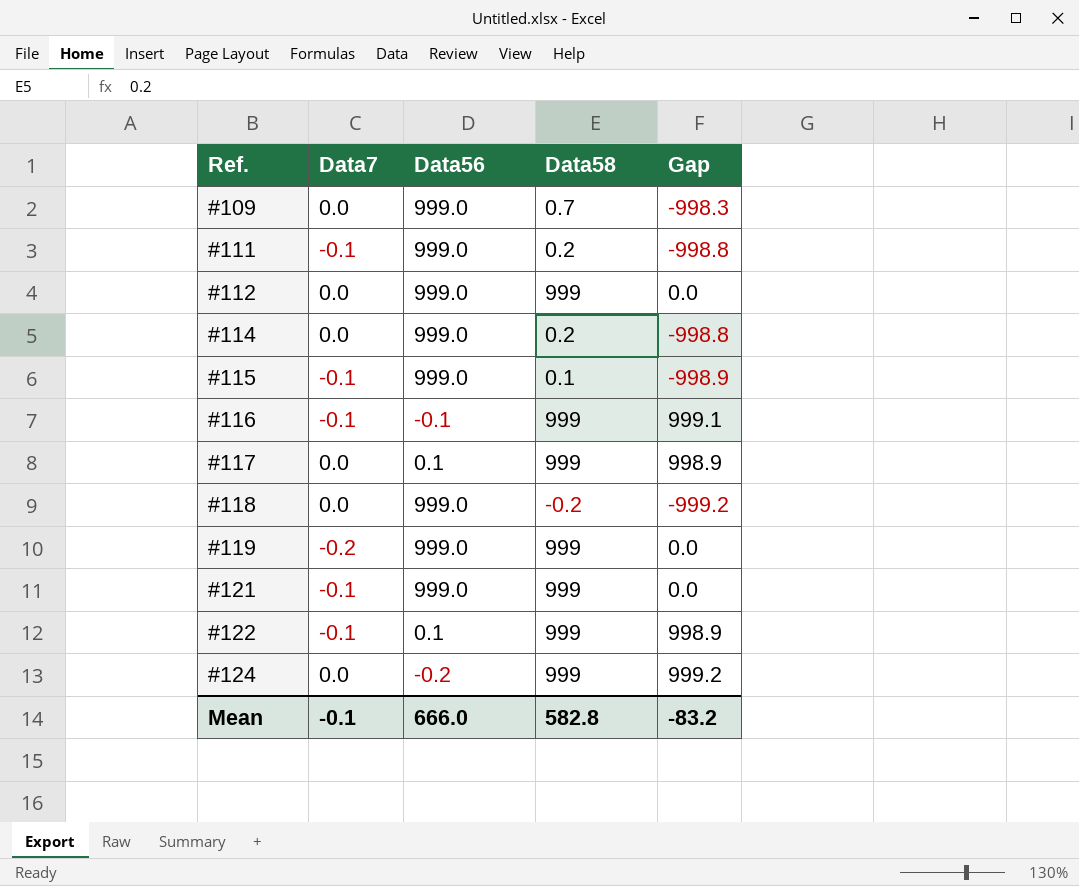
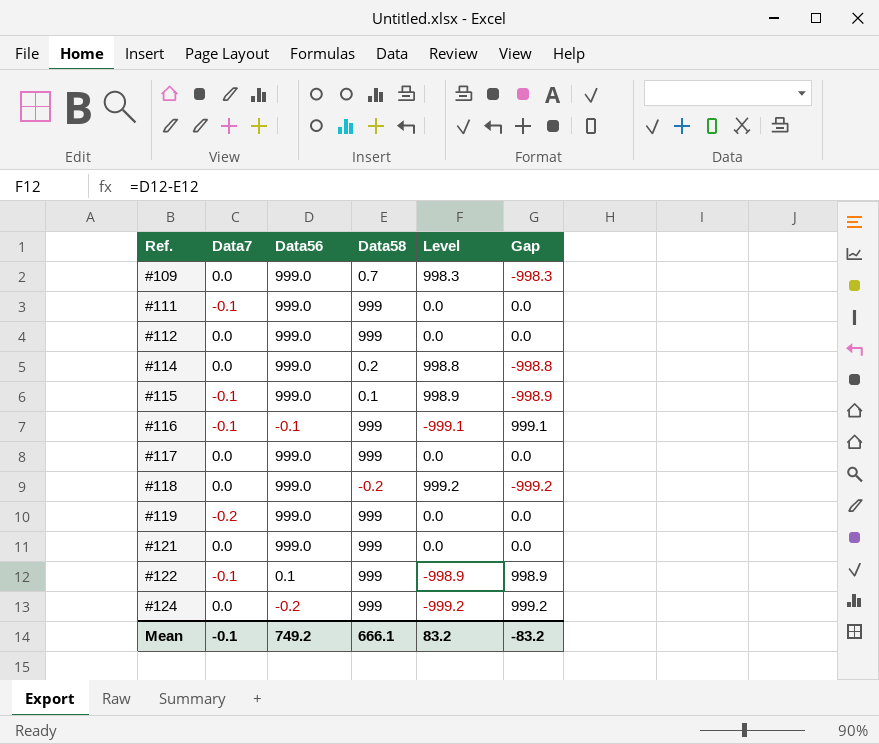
column Level | formula: none -> [Data56] - [Data58]
#111 | Data58: 0.2 -> 999
#111 | Gap: -998.8 -> 0.0
#117 | Data56: 0.1 -> 999.0
#117 | Gap: 998.9 -> 0.0
#121 | Data7: -0.1 -> 0.0
Mean | Data56: 666.0 -> 749.2
Mean | Data58: 582.8 -> 666.1

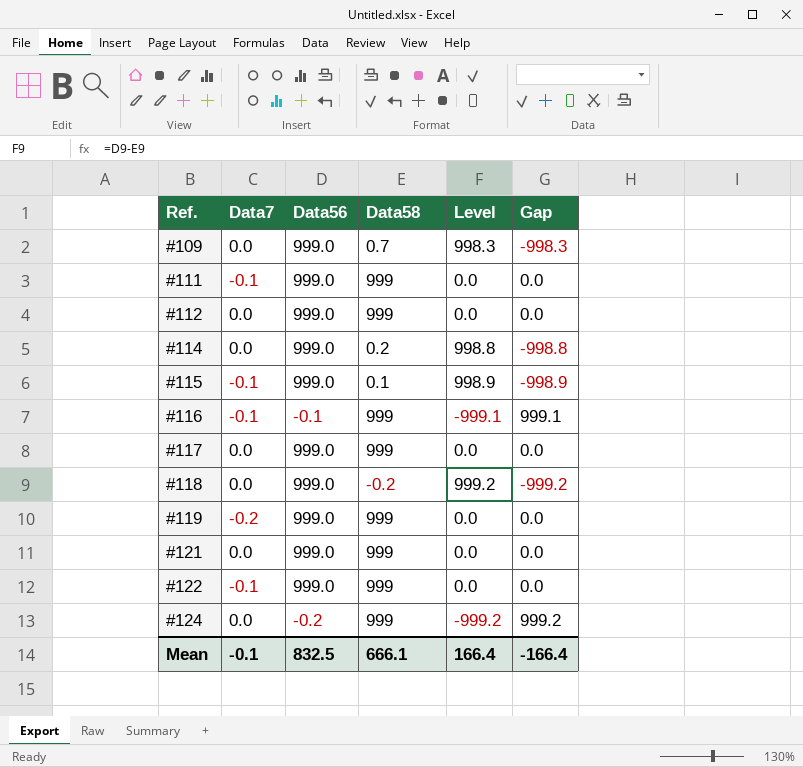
#122 | Data56: 0.1 -> 999.0
#122 | Level: -998.9 -> 0.0
#122 | Gap: 998.9 -> 0.0
Mean | Data56: 749.2 -> 832.5
Mean | Level: 83.2 -> 166.4
Mean | Gap: -83.2 -> -166.4

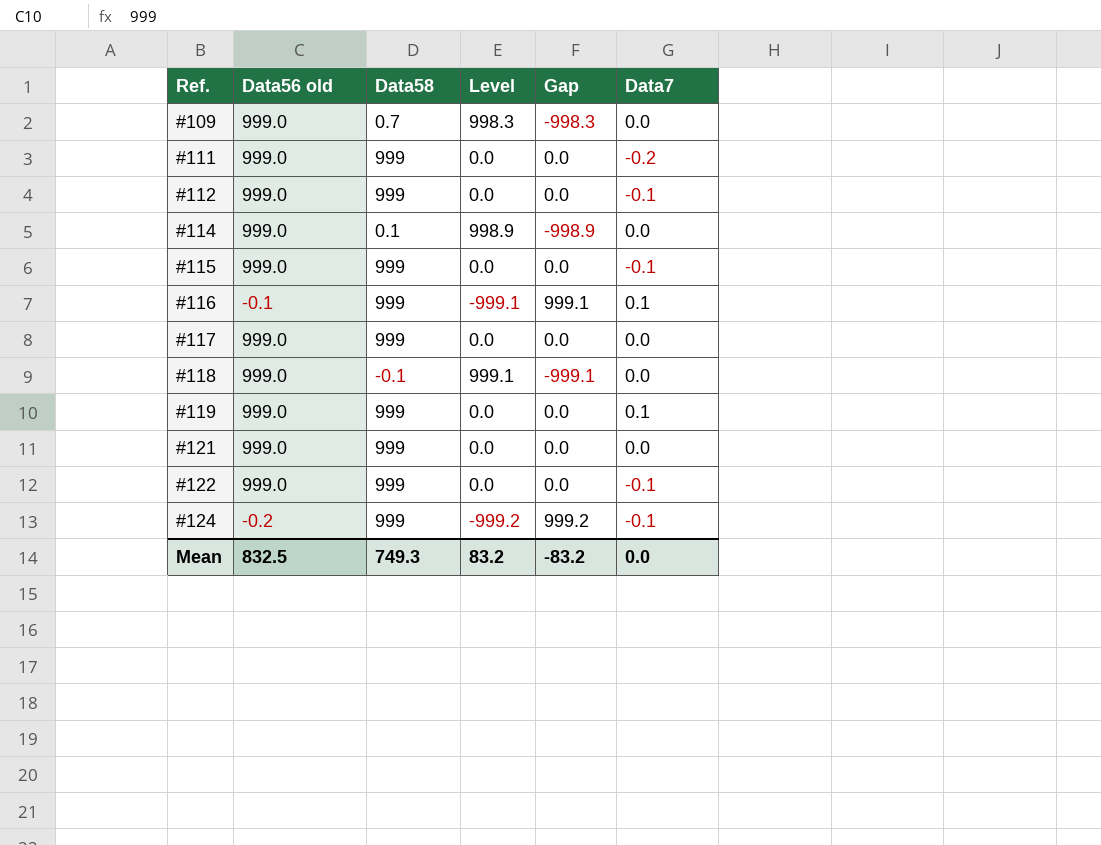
column name: Data56 -> Data56 old
column Data7 | position: 2 -> 6
#111 | Data7: -0.1 -> -0.2
#112 | Data7: 0.0 -> -0.1
#114 | Data58: 0.2 -> 0.1
#114 | Level: 998.8 -> 998.9
#114 | Gap: -998.8 -> -998.9
#115 | Data58: 0.1 -> 999
#115 | Level: 998.9 -> 0.0
#115 | Gap: -998.9 -> 0.0
#116 | Data7: -0.1 -> 0.1
#118 | Data58: -0.2 -> -0.1
#118 | Level: 999.2 -> 999.1
#118 | Gap: -999.2 -> -999.1
#119 | Data7: -0.2 -> 0.1
#124 | Data7: 0.0 -> -0.1
Mean | Data58: 666.1 -> 749.3
Mean | Level: 166.4 -> 83.2
Mean | Gap: -166.4 -> -83.2
Mean | Data7: -0.1 -> 0.0

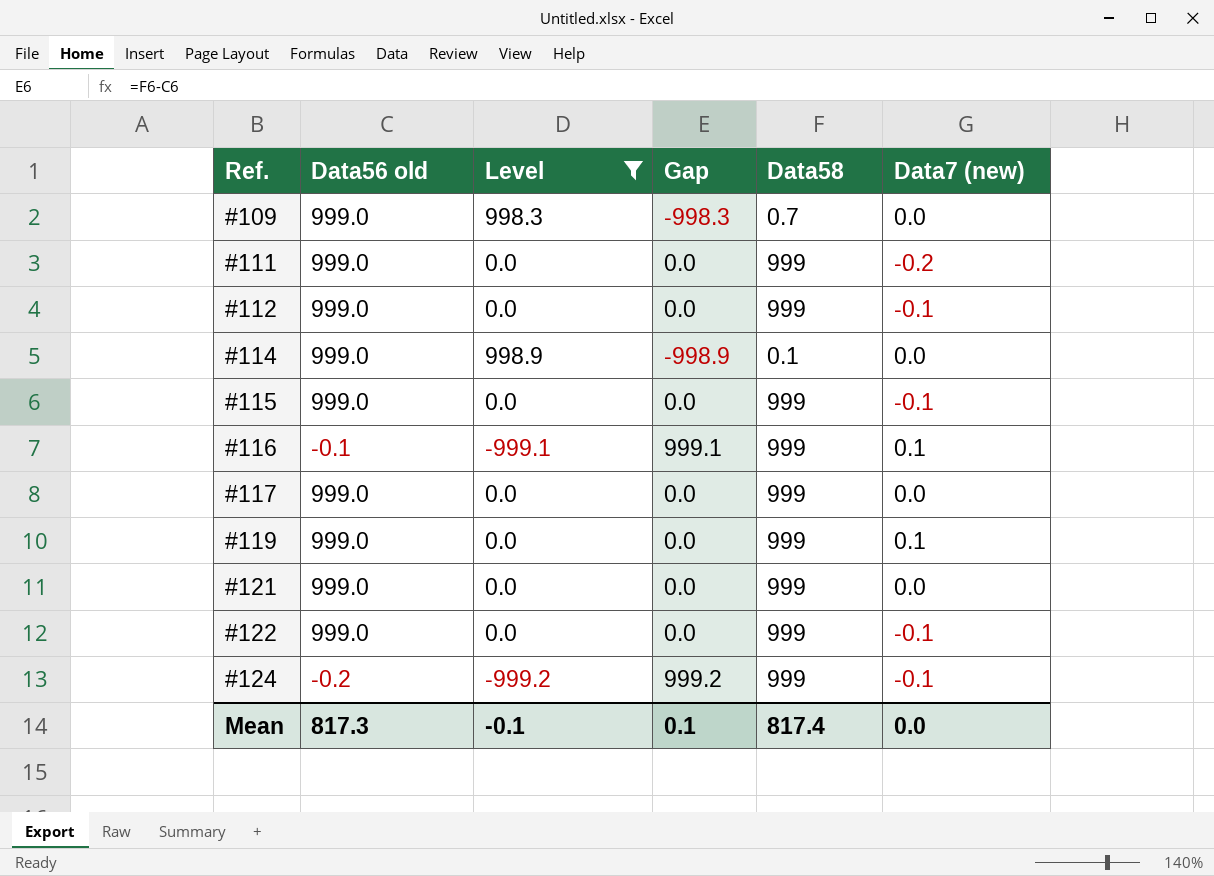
filter: none -> Level != 999.1
column Data58 | position: 3 -> 5
column name: Data7 -> Data7 (new)
Mean | Data56 old: 832.5 -> 817.3
Mean | Level: 83.2 -> -0.1
Mean | Gap: -83.2 -> 0.1
Mean | Data58: 749.3 -> 817.4

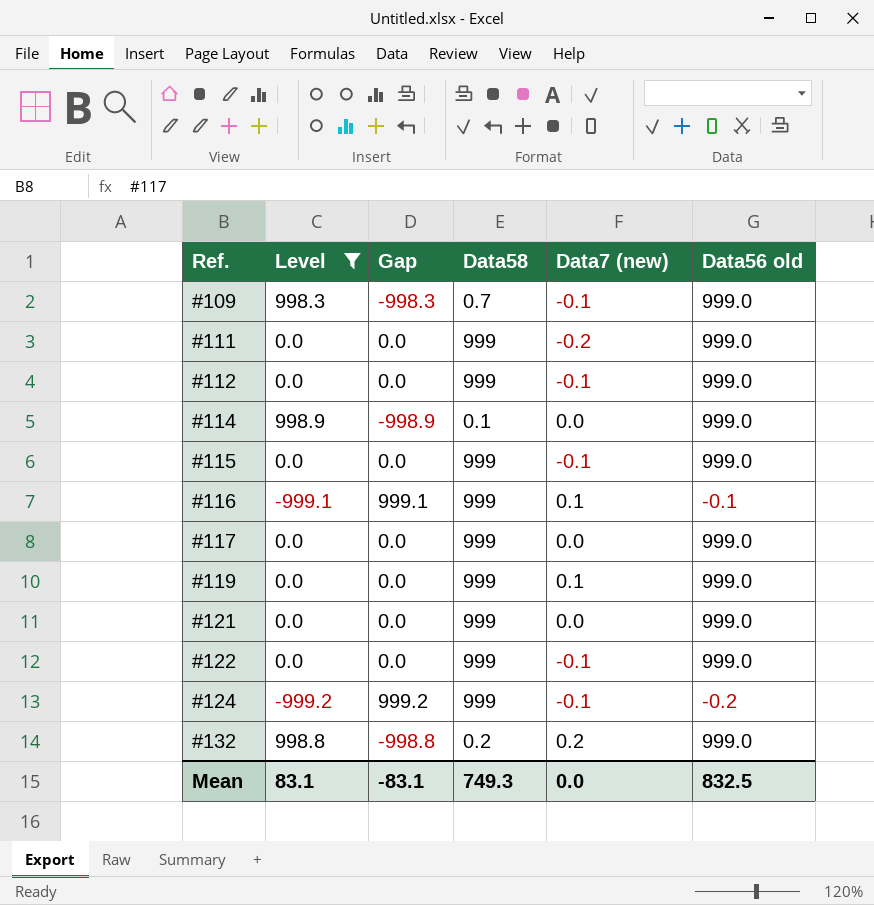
column Data56 old | position: 2 -> 6
#109 | Data7 (new): 0.0 -> -0.1
row #132: none -> 998.8 | -998.8 | 0.2 | 0.2 | 999.0
Mean | Level: -0.1 -> 83.1
Mean | Gap: 0.1 -> -83.1
Mean | Data58: 817.4 -> 749.3
Mean | Data56 old: 817.3 -> 832.5

